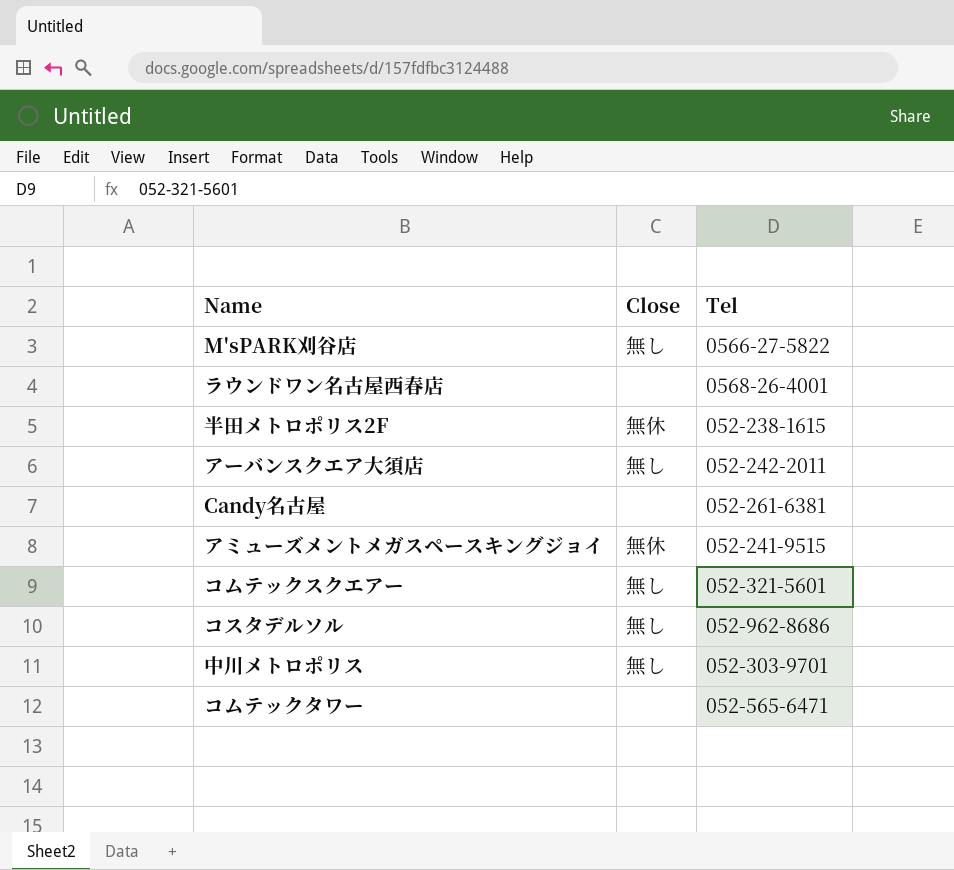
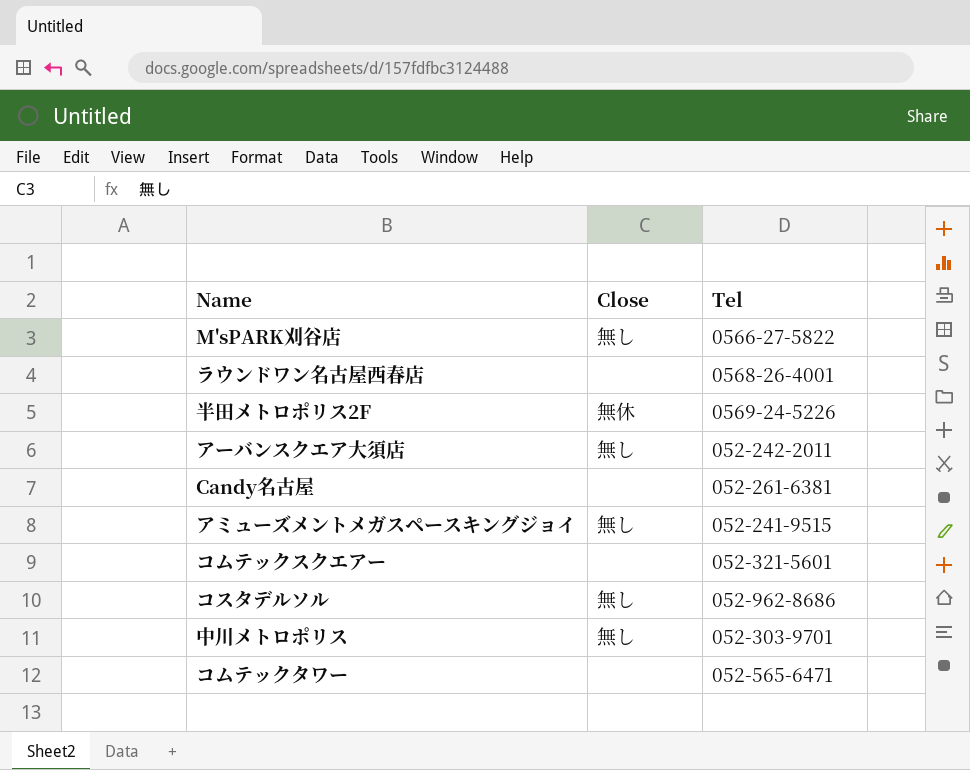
半田メトロポリス2F | Tel: 052-238-1615 -> 0569-24-5226
アミューズメントメガスペースキングジョイ | Close: 無休 -> 無し
コムテックスクエアー | Close: 無し -> none

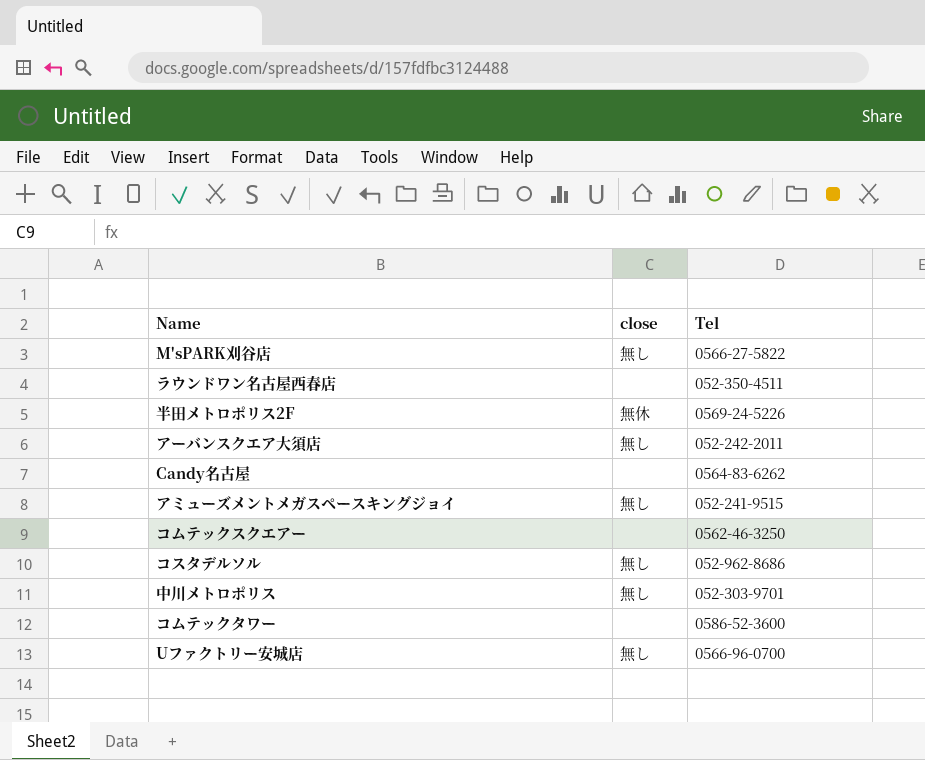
column name: Close -> close
ラウンドワン名古屋西春店 | Tel: 0568-26-4001 -> 052-350-4511
Candy名古屋 | Tel: 052-261-6381 -> 0564-83-6262
コムテックスクエアー | Tel: 052-321-5601 -> 0562-46-3250
コムテックタワー | Tel: 052-565-6471 -> 0586-52-3600
row Uファクトリー安城店: none -> 無し | 0566-96-0700

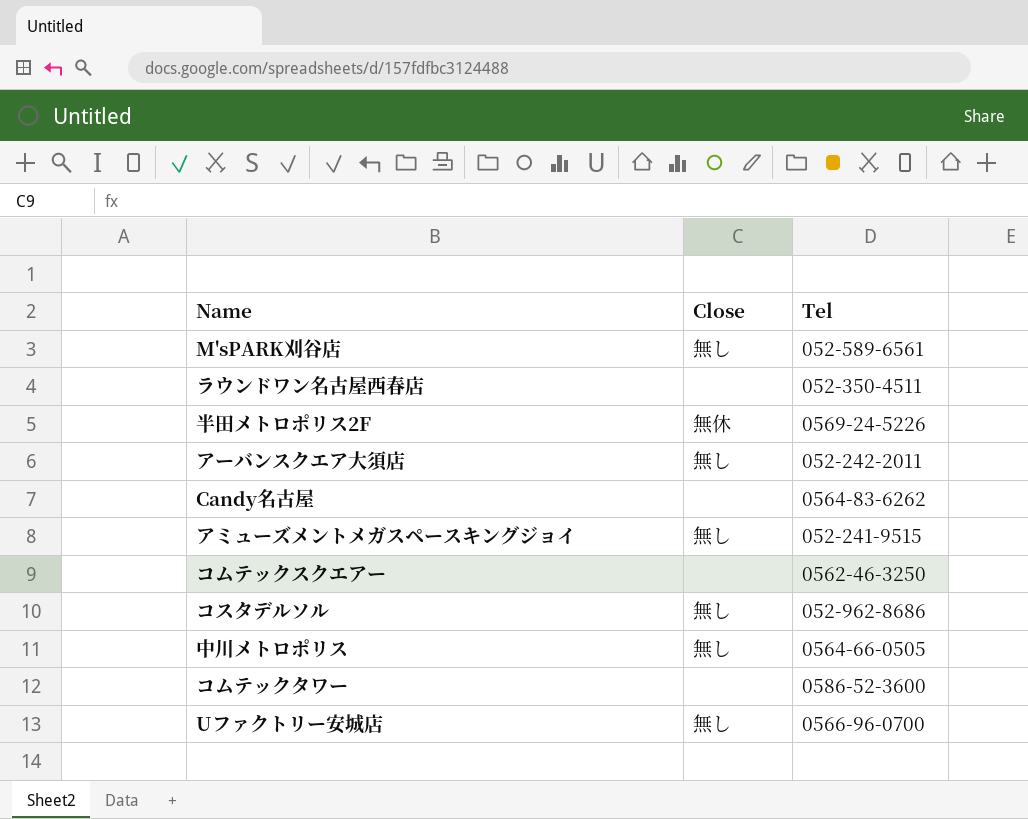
column name: close -> Close
M'sPARK刈谷店 | Tel: 0566-27-5822 -> 052-589-6561
中川メトロポリス | Tel: 052-303-9701 -> 0564-66-0505

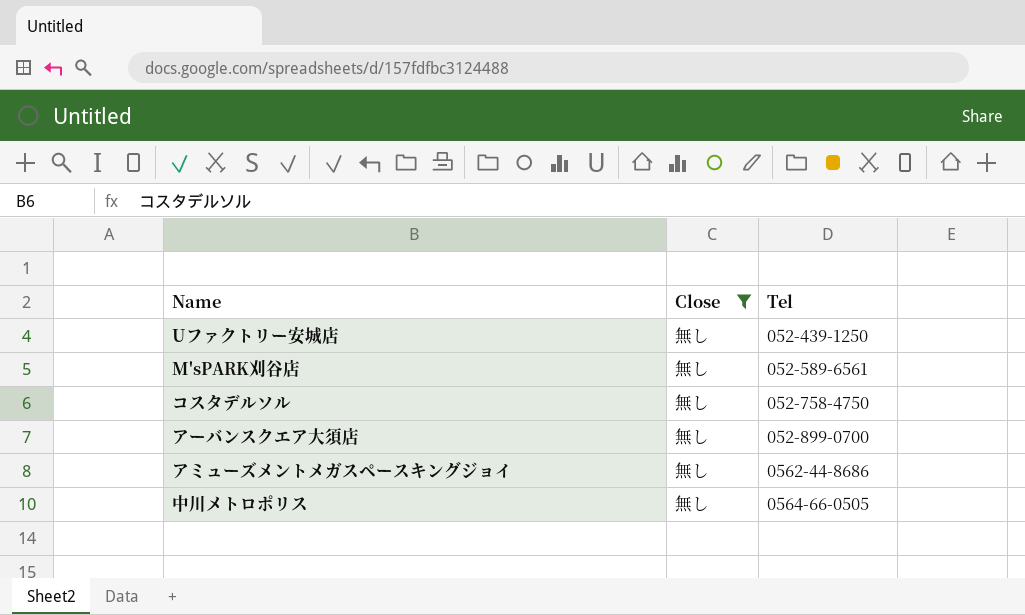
filter: none -> Close = 無し
row order: none -> Tel ascending
Uファクトリー安城店 | Tel: 0566-96-0700 -> 052-439-1250
コスタデルソル | Tel: 052-962-8686 -> 052-758-4750
アーバンスクエア大須店 | Tel: 052-242-2011 -> 052-899-0700
アミューズメントメガスペースキングジョイ | Tel: 052-241-9515 -> 0562-44-8686

